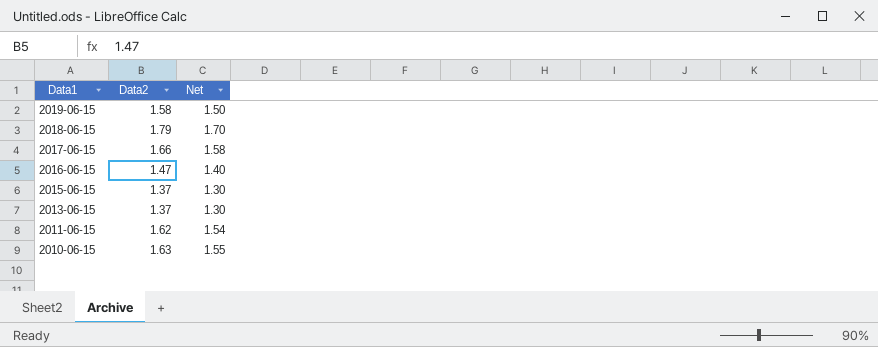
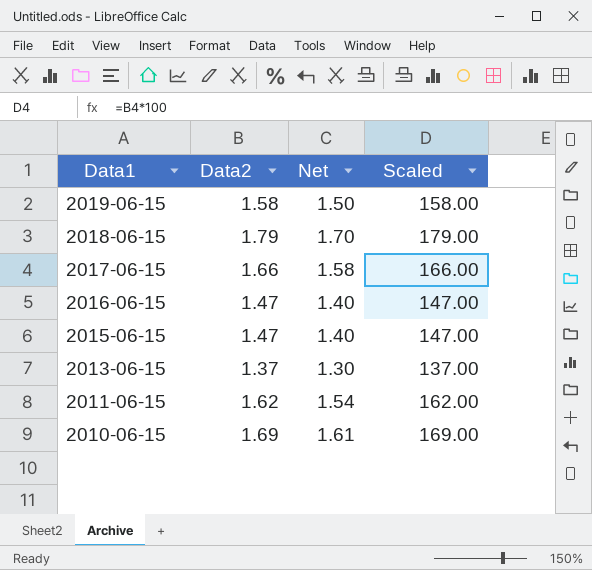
column Scaled | formula: none -> [Data2] * 100
2015-06-15 | Data2: 1.37 -> 1.47
2015-06-15 | Net: 1.30 -> 1.40
2010-06-15 | Data2: 1.63 -> 1.69
2010-06-15 | Net: 1.55 -> 1.61

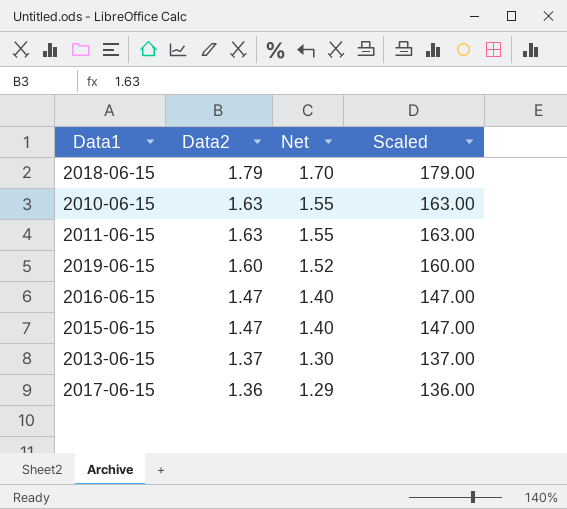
row order: Data1 descending -> Data2 descending
2010-06-15 | Data2: 1.69 -> 1.63
2010-06-15 | Net: 1.61 -> 1.55
2010-06-15 | Scaled: 169.00 -> 163.00
2011-06-15 | Data2: 1.62 -> 1.63
2011-06-15 | Net: 1.54 -> 1.55
2011-06-15 | Scaled: 162.00 -> 163.00
2019-06-15 | Data2: 1.58 -> 1.60
2019-06-15 | Net: 1.50 -> 1.52
2019-06-15 | Scaled: 158.00 -> 160.00
2017-06-15 | Data2: 1.66 -> 1.36
2017-06-15 | Net: 1.58 -> 1.29
2017-06-15 | Scaled: 166.00 -> 136.00

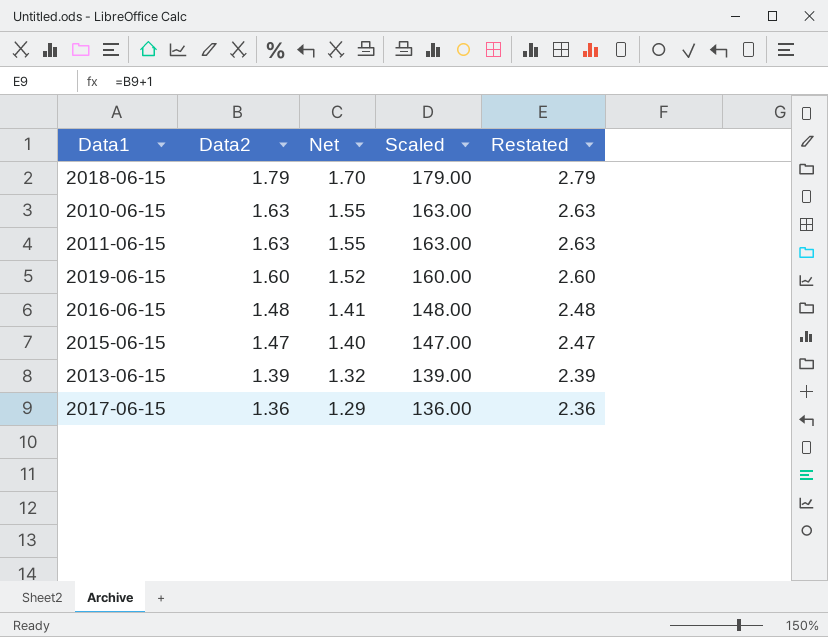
column Restated | formula: none -> [Data2] + 1
2016-06-15 | Data2: 1.47 -> 1.48
2016-06-15 | Net: 1.40 -> 1.41
2016-06-15 | Scaled: 147.00 -> 148.00
2013-06-15 | Data2: 1.37 -> 1.39
2013-06-15 | Net: 1.30 -> 1.32
2013-06-15 | Scaled: 137.00 -> 139.00

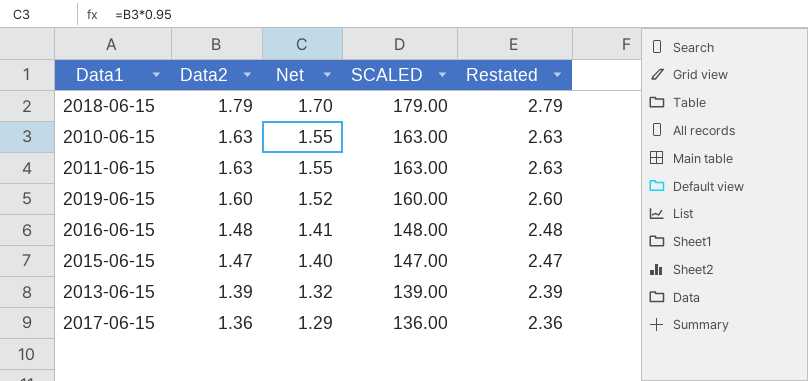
column name: Scaled -> SCALED

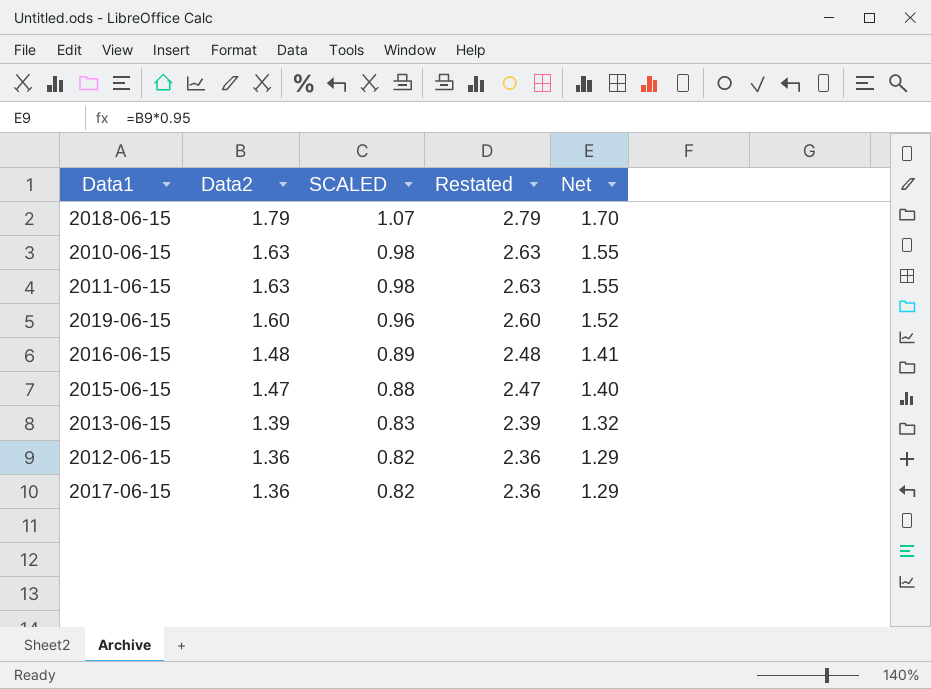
column SCALED | formula: [Data2] * 100 -> [Data2] * 0.6
column Net | position: 3 -> 5
row 2012-06-15: none -> 1.36 | 0.82 | 2.36 | 1.29

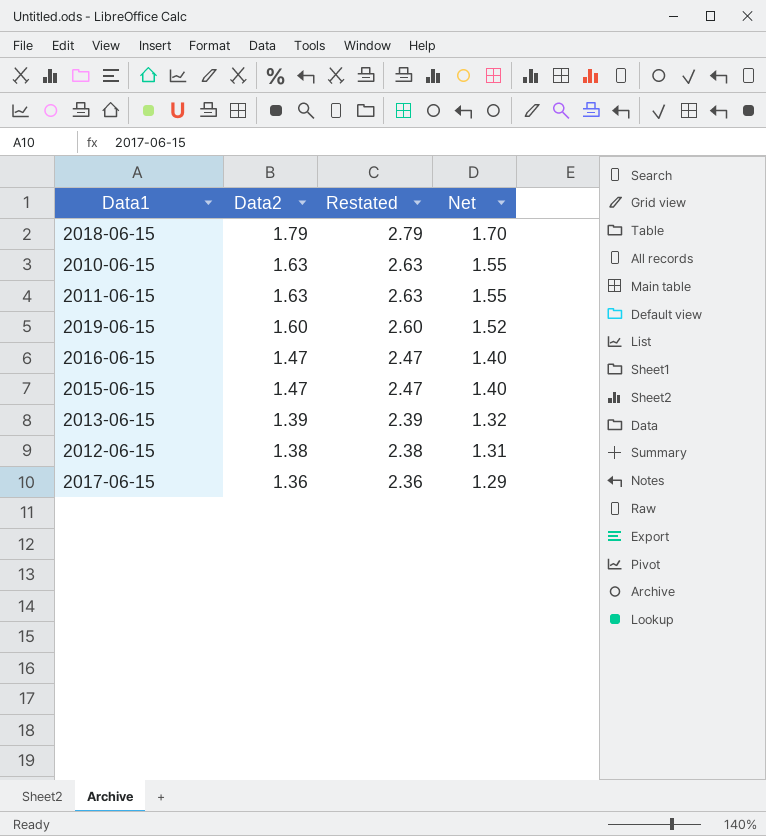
column SCALED | formula: [Data2] * 0.6 -> none
2016-06-15 | Data2: 1.48 -> 1.47
2016-06-15 | Restated: 2.48 -> 2.47
2016-06-15 | Net: 1.41 -> 1.40
2012-06-15 | Data2: 1.36 -> 1.38
2012-06-15 | Restated: 2.36 -> 2.38
2012-06-15 | Net: 1.29 -> 1.31

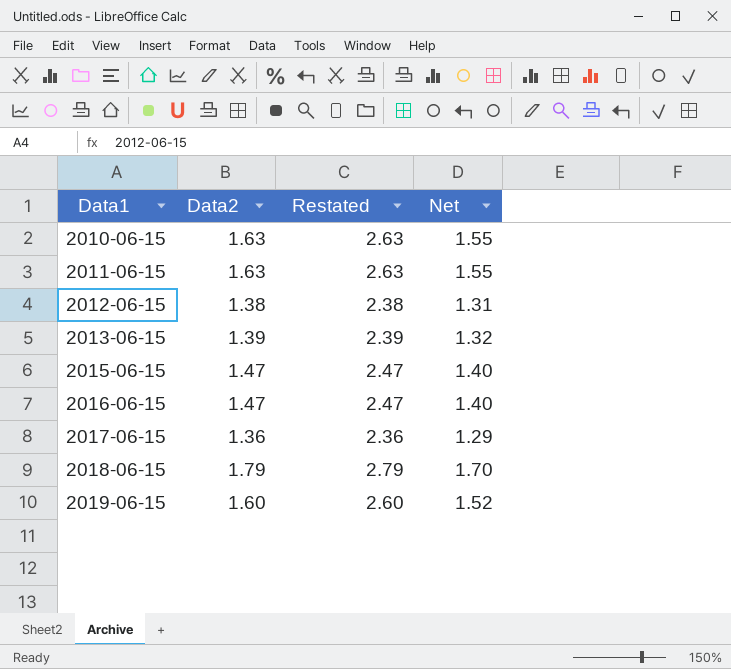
row order: Data2 descending -> Data1 ascending

